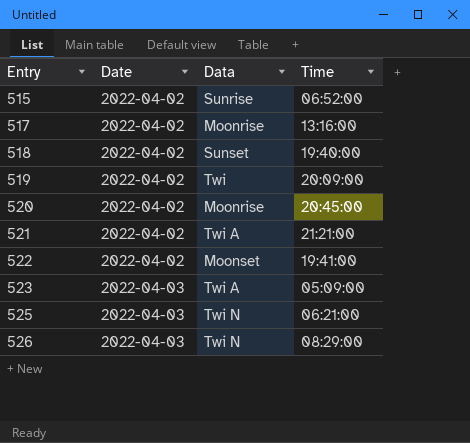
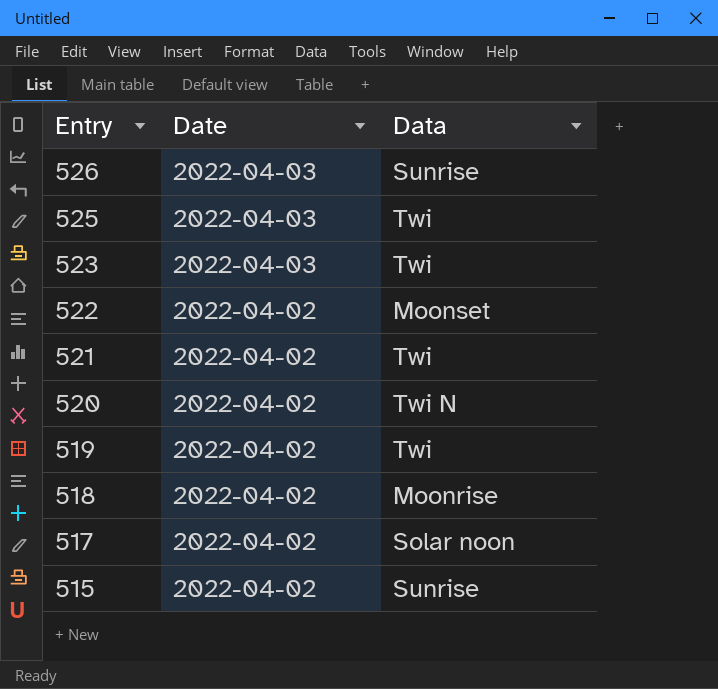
row order: Entry ascending -> Entry descending
column Time | position: 4 -> none
526 | Data: Twi N -> Sunrise
525 | Data: Twi N -> Twi
523 | Data: Twi A -> Twi
521 | Data: Twi A -> Twi
520 | Data: Moonrise -> Twi N
518 | Data: Sunset -> Moonrise
517 | Data: Moonrise -> Solar noon

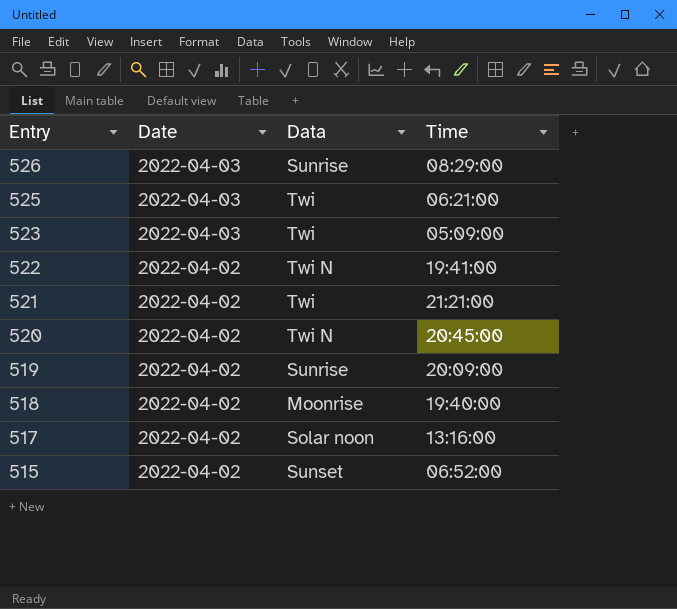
column Time | position: none -> 4
522 | Data: Moonset -> Twi N
519 | Data: Twi -> Sunrise
515 | Data: Sunrise -> Sunset

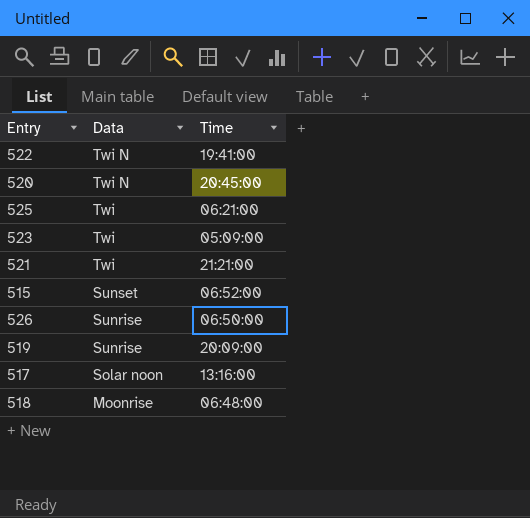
row order: Entry descending -> Data descending
column Date | position: 2 -> none
526 | Time: 08:29:00 -> 06:50:00
518 | Time: 19:40:00 -> 06:48:00

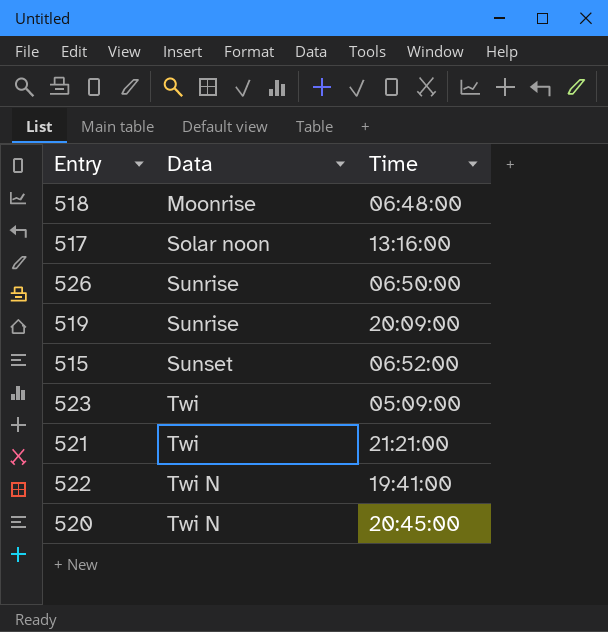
row order: Data descending -> Data ascending
row 525: Twi | 06:21:00 -> none

